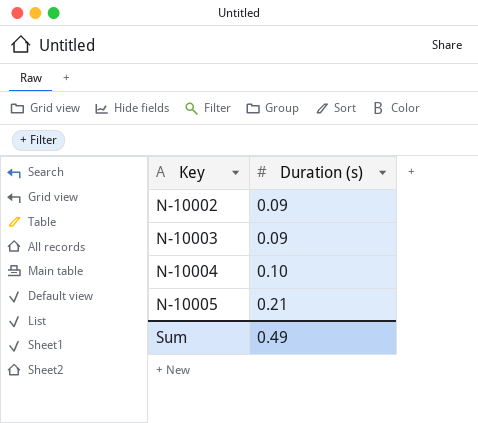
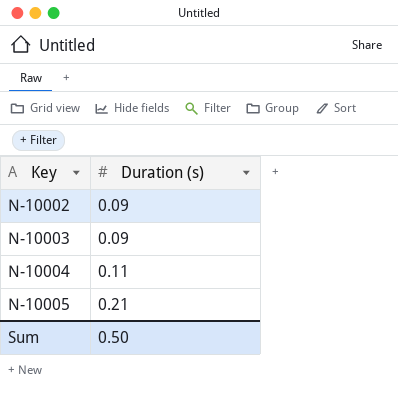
N-10004 | Duration (s): 0.10 -> 0.11
Sum | Duration (s): 0.49 -> 0.50

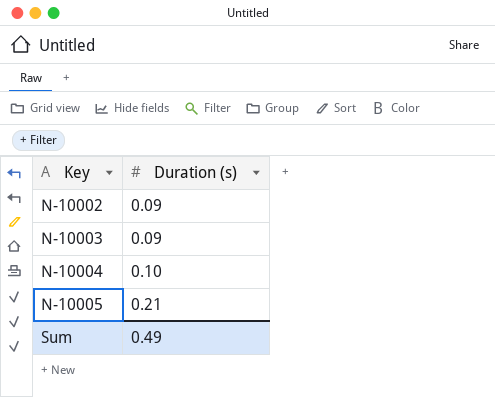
N-10004 | Duration (s): 0.11 -> 0.10
Sum | Duration (s): 0.50 -> 0.49

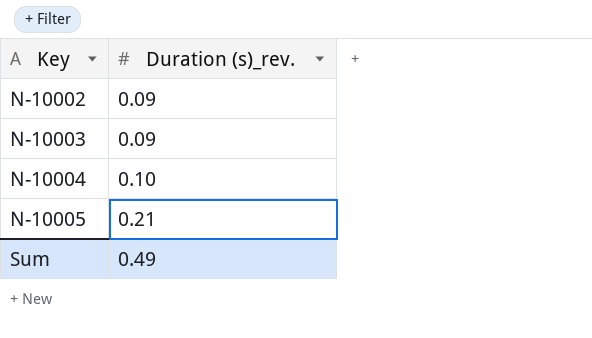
column name: Duration (s) -> Duration (s)_rev.

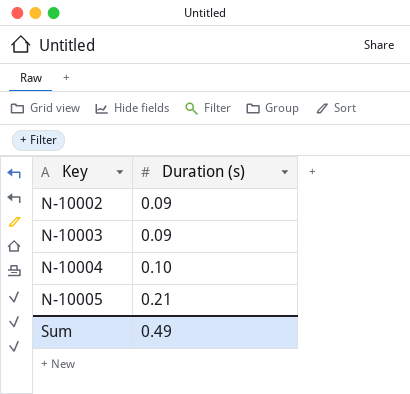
column name: Duration (s)_rev. -> Duration (s)

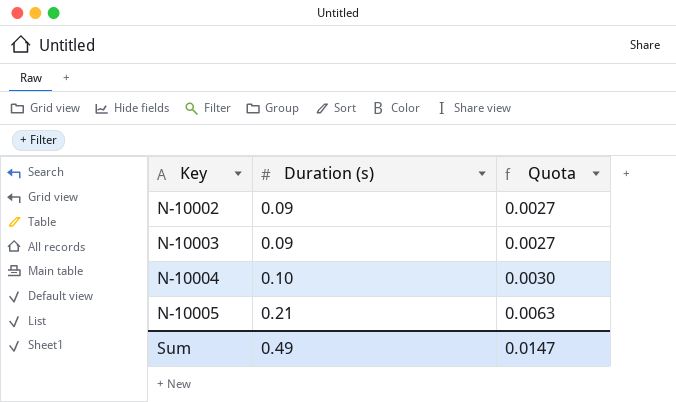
column Quota | formula: none -> [Duration (s)] * 0.03

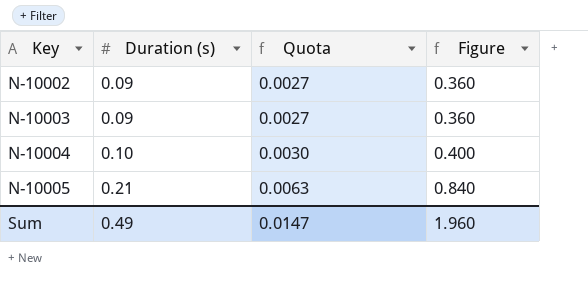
column Figure | formula: none -> [Duration (s)] * 4

